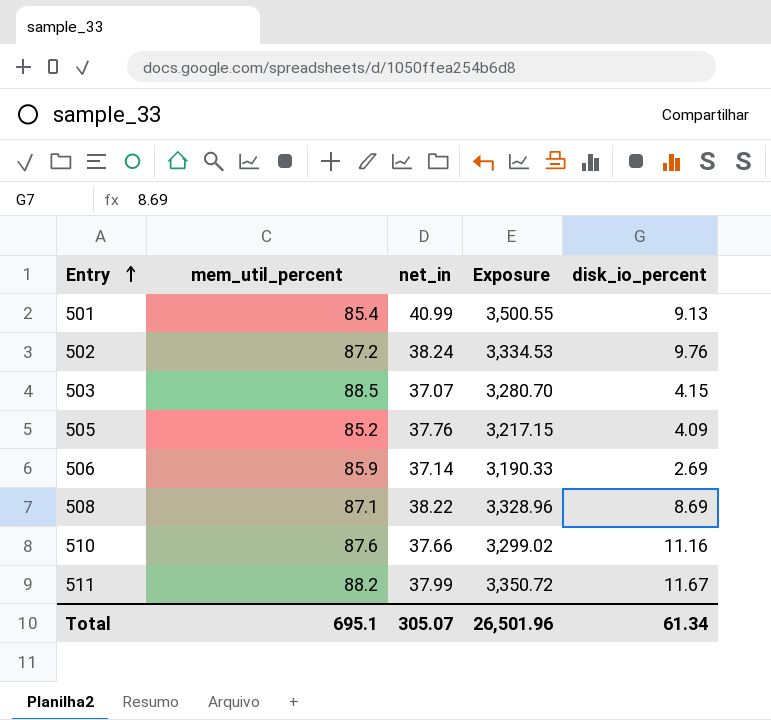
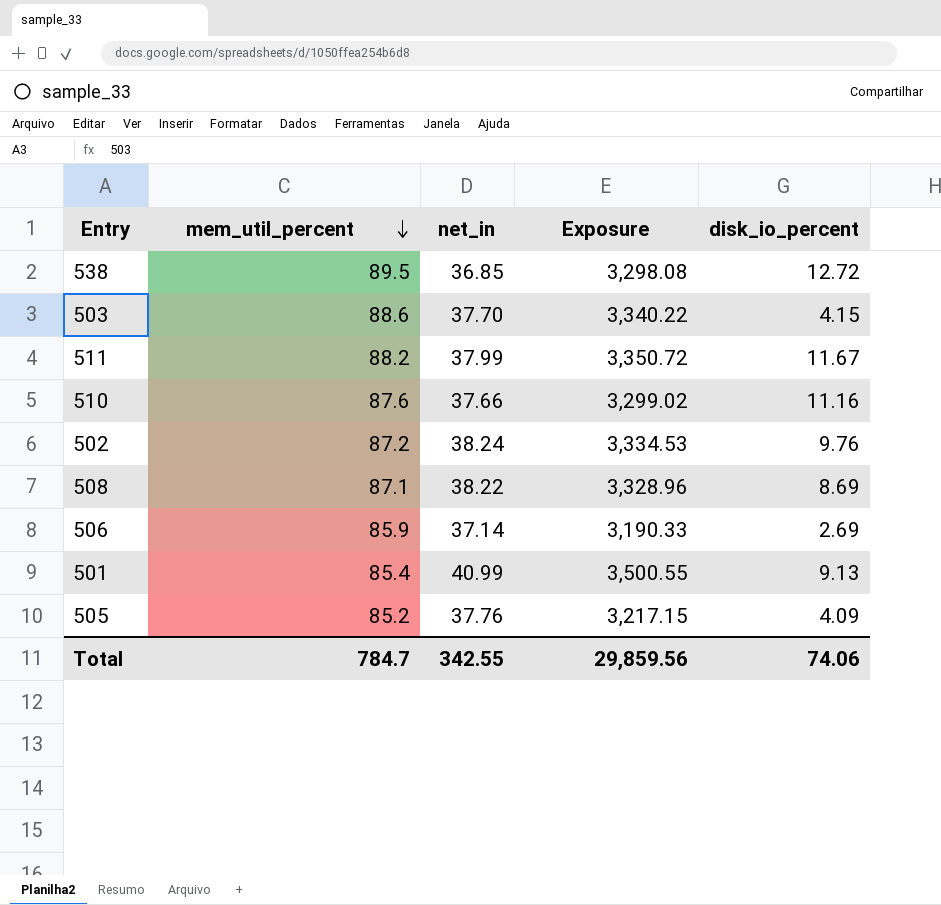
row order: Entry ascending -> mem_util_percent descending
row 538: none -> 89.5 | 36.85 | 3,298.08 | 12.72
503 | mem_util_percent: 88.5 -> 88.6
503 | net_in: 37.07 -> 37.70
503 | Exposure: 3,280.70 -> 3,340.22
Total | mem_util_percent: 695.1 -> 784.7
Total | net_in: 305.07 -> 342.55
Total | Exposure: 26,501.96 -> 29,859.56
Total | disk_io_percent: 61.34 -> 74.06

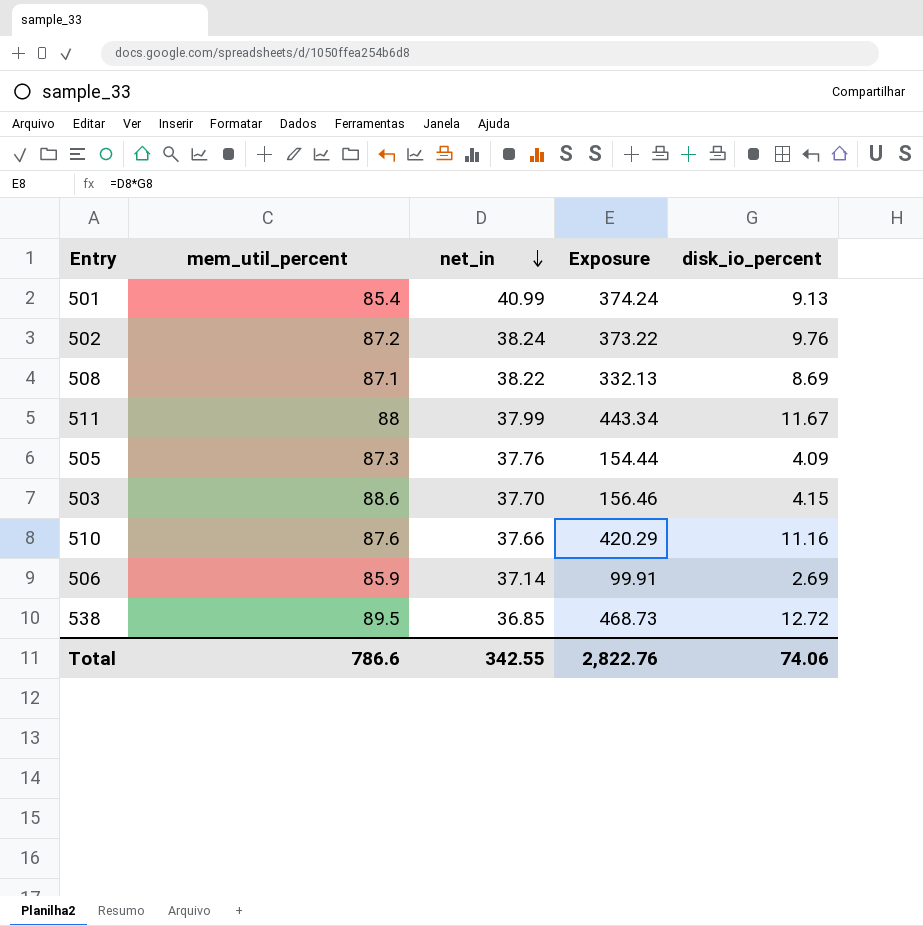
row order: mem_util_percent descending -> net_in descending
column Exposure | formula: [mem_util_percent] * [net_in] -> [net_in] * [disk_io_percent]
511 | mem_util_percent: 88.2 -> 88
505 | mem_util_percent: 85.2 -> 87.3
Total | mem_util_percent: 784.7 -> 786.6
Total | Exposure: 29,859.56 -> 2,822.76

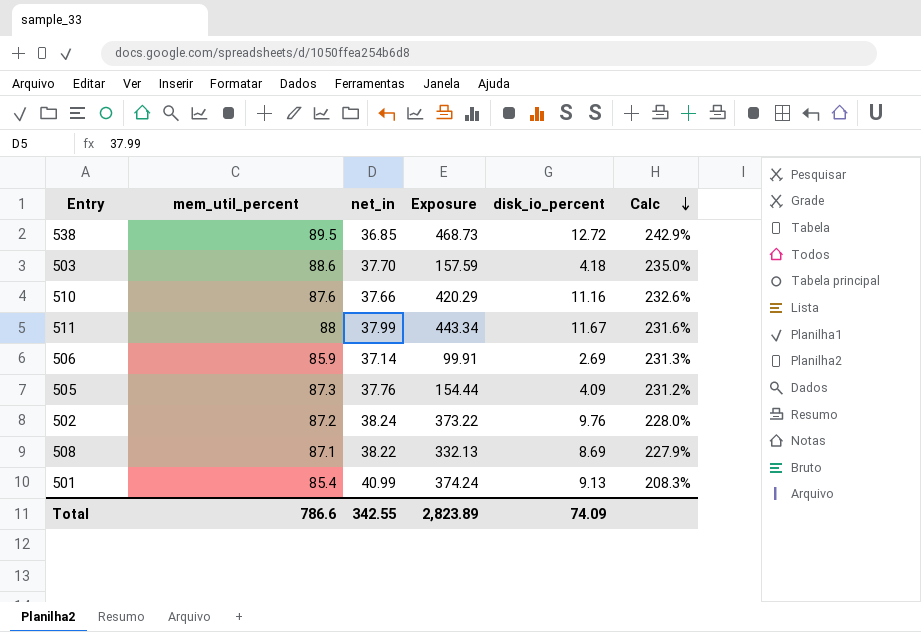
row order: net_in descending -> Calc descending
column Calc | formula: none -> [mem_util_percent] / [net_in]
503 | Exposure: 156.46 -> 157.59
503 | disk_io_percent: 4.15 -> 4.18
Total | Exposure: 2,822.76 -> 2,823.89
Total | disk_io_percent: 74.06 -> 74.09

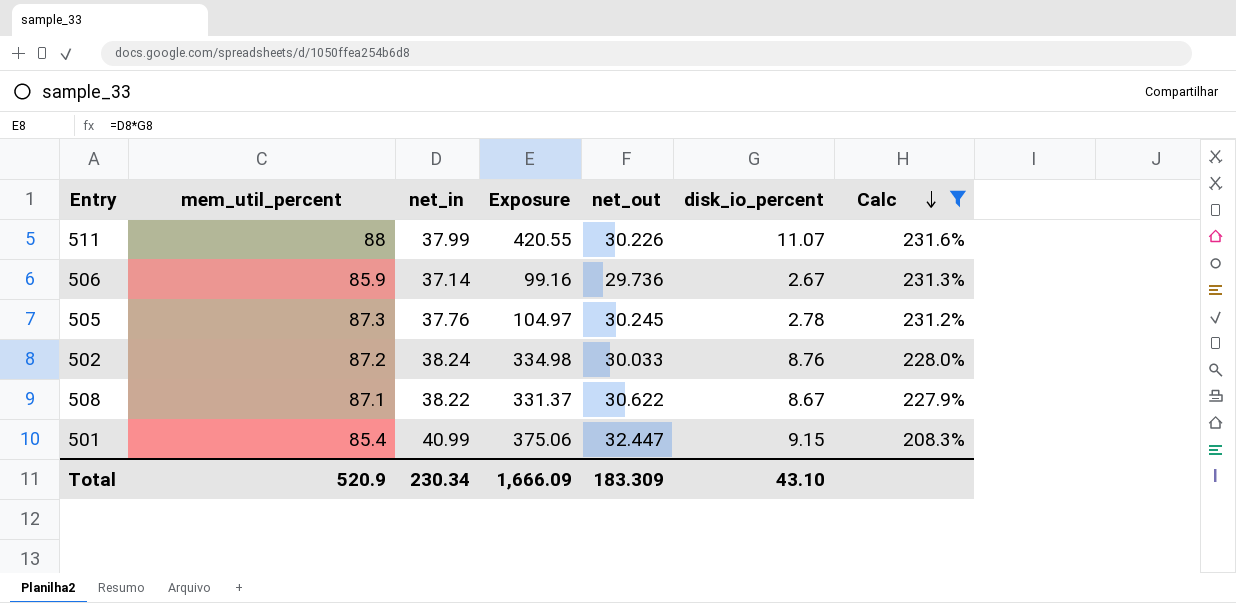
filter: none -> Calc <= 231.6%
column net_out | position: none -> 5
511 | Exposure: 443.34 -> 420.55
511 | disk_io_percent: 11.67 -> 11.07
506 | Exposure: 99.91 -> 99.16
506 | disk_io_percent: 2.69 -> 2.67
505 | Exposure: 154.44 -> 104.97
505 | disk_io_percent: 4.09 -> 2.78
502 | Exposure: 373.22 -> 334.98
502 | disk_io_percent: 9.76 -> 8.76
508 | Exposure: 332.13 -> 331.37
508 | disk_io_percent: 8.69 -> 8.67
501 | Exposure: 374.24 -> 375.06
501 | disk_io_percent: 9.13 -> 9.15
Total | mem_util_percent: 786.6 -> 520.9
Total | net_in: 342.55 -> 230.34
Total | Exposure: 2,823.89 -> 1,666.09
Total | disk_io_percent: 74.09 -> 43.10

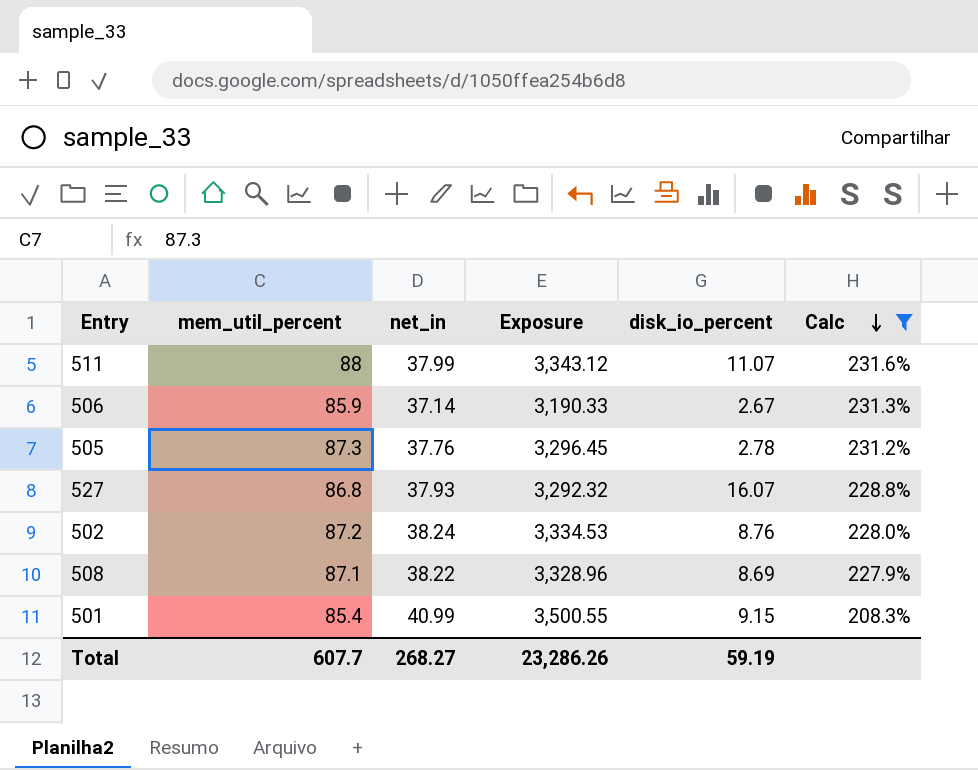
column net_out | position: 5 -> none
column Exposure | formula: [net_in] * [disk_io_percent] -> [mem_util_percent] * [net_in]
row 527: none -> 86.8 | 37.93 | 3,292.32 | 16.07 | 228.8%
508 | disk_io_percent: 8.67 -> 8.69
Total | mem_util_percent: 520.9 -> 607.7
Total | net_in: 230.34 -> 268.27
Total | Exposure: 1,666.09 -> 23,286.26
Total | disk_io_percent: 43.10 -> 59.19

